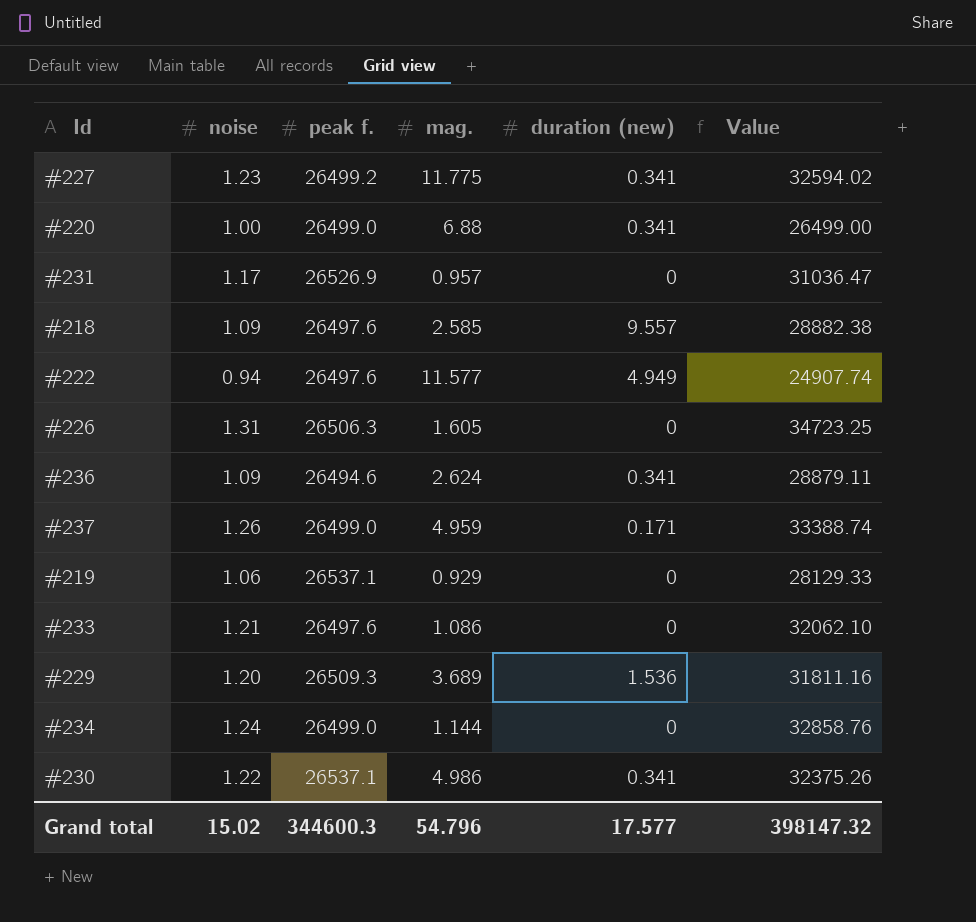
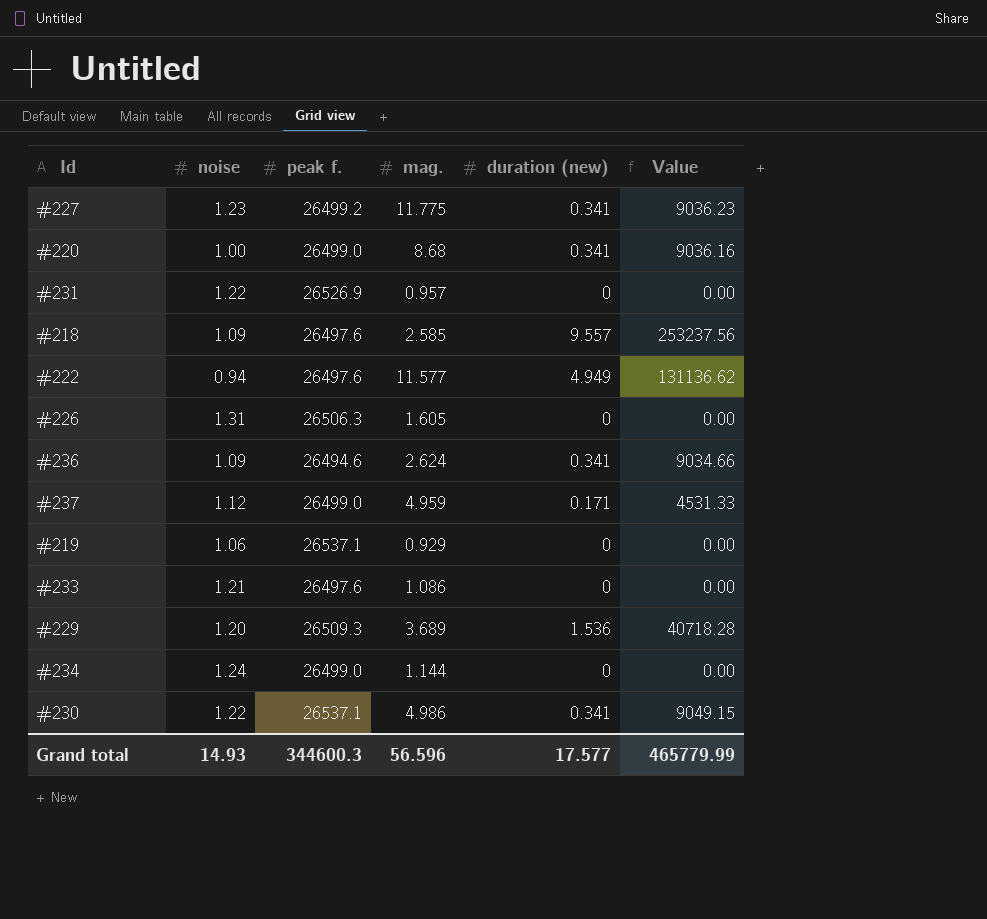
column Value | formula: [noise] * [peak f.] -> [peak f.] * [duration (new)]
#220 | mag.: 6.88 -> 8.68
#231 | noise: 1.17 -> 1.22
#237 | noise: 1.26 -> 1.12
Grand total | noise: 15.02 -> 14.93
Grand total | mag.: 54.796 -> 56.596
Grand total | Value: 398147.32 -> 465779.99

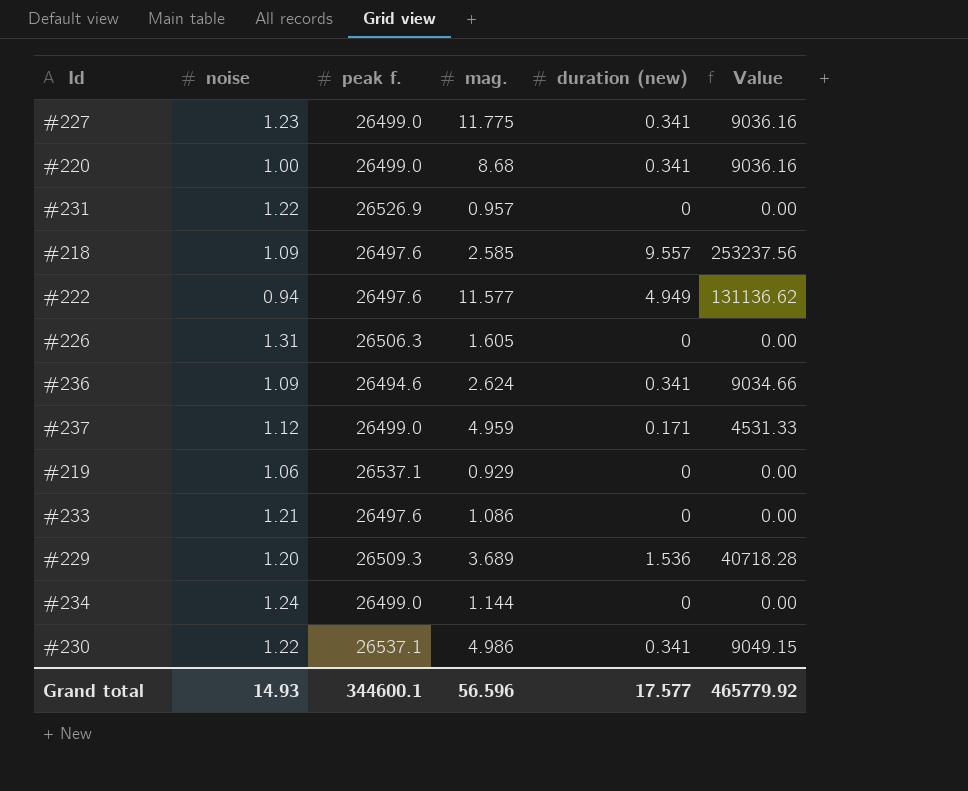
#227 | peak f.: 26499.2 -> 26499.0
#227 | Value: 9036.23 -> 9036.16
Grand total | peak f.: 344600.3 -> 344600.1
Grand total | Value: 465779.99 -> 465779.92

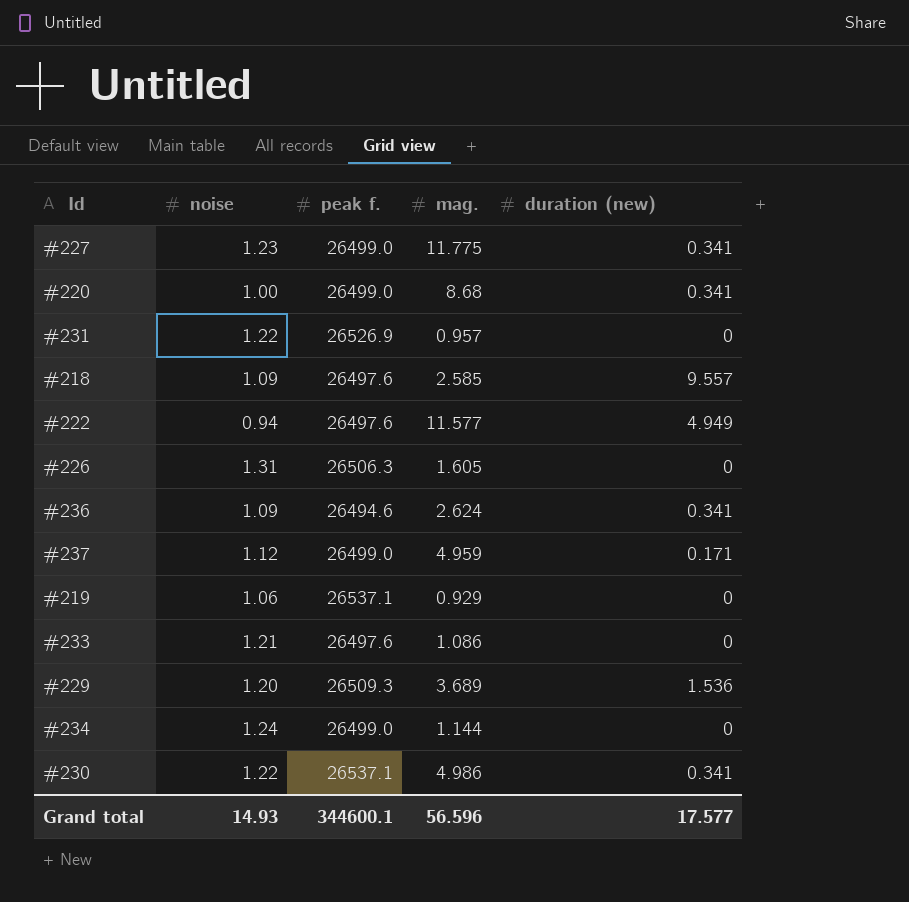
column Value | formula: [peak f.] * [duration (new)] -> none

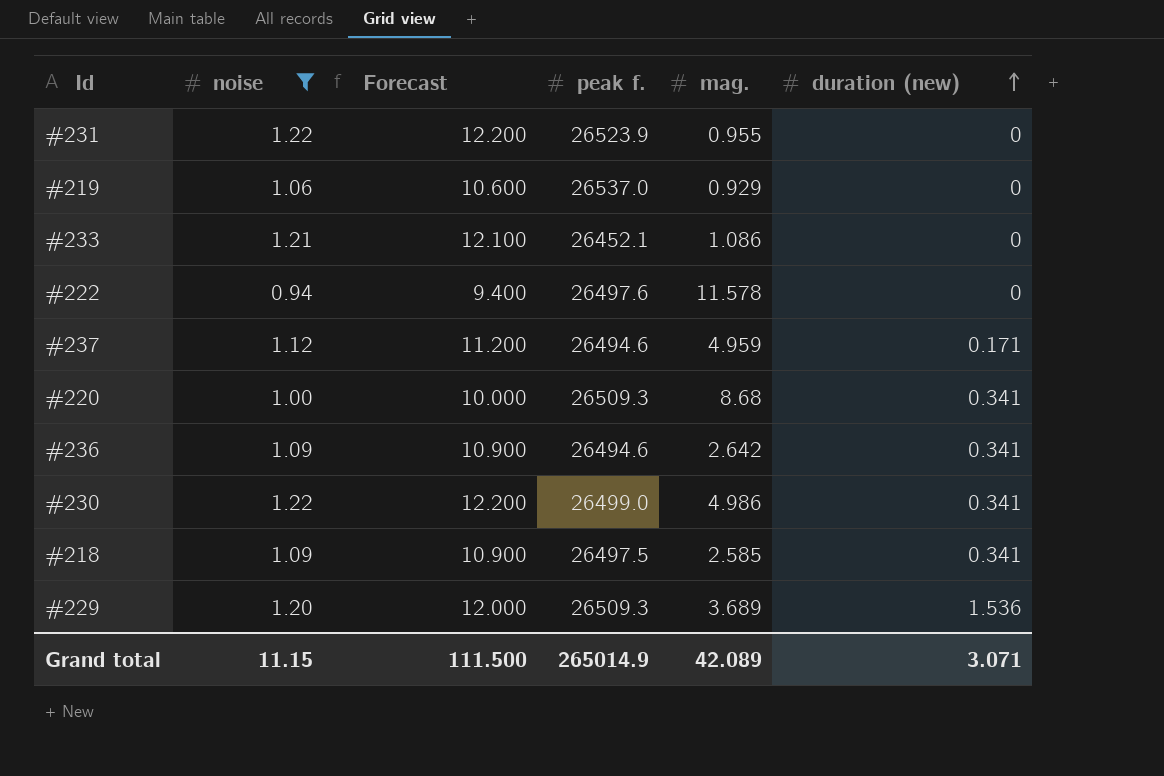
filter: none -> noise <= 1.22
row order: none -> duration (new) ascending
column Forecast | formula: none -> [noise] * 10
#231 | peak f.: 26526.9 -> 26523.9
#231 | mag.: 0.957 -> 0.955
#219 | peak f.: 26537.1 -> 26537.0
#233 | peak f.: 26497.6 -> 26452.1
#222 | mag.: 11.577 -> 11.578
#222 | duration (new): 4.949 -> 0
#237 | peak f.: 26499.0 -> 26494.6
#220 | peak f.: 26499.0 -> 26509.3
#236 | mag.: 2.624 -> 2.642
#230 | peak f.: 26537.1 -> 26499.0
#218 | peak f.: 26497.6 -> 26497.5
#218 | duration (new): 9.557 -> 0.341
Grand total | noise: 14.93 -> 11.15
Grand total | peak f.: 344600.1 -> 265014.9
Grand total | mag.: 56.596 -> 42.089
Grand total | duration (new): 17.577 -> 3.071

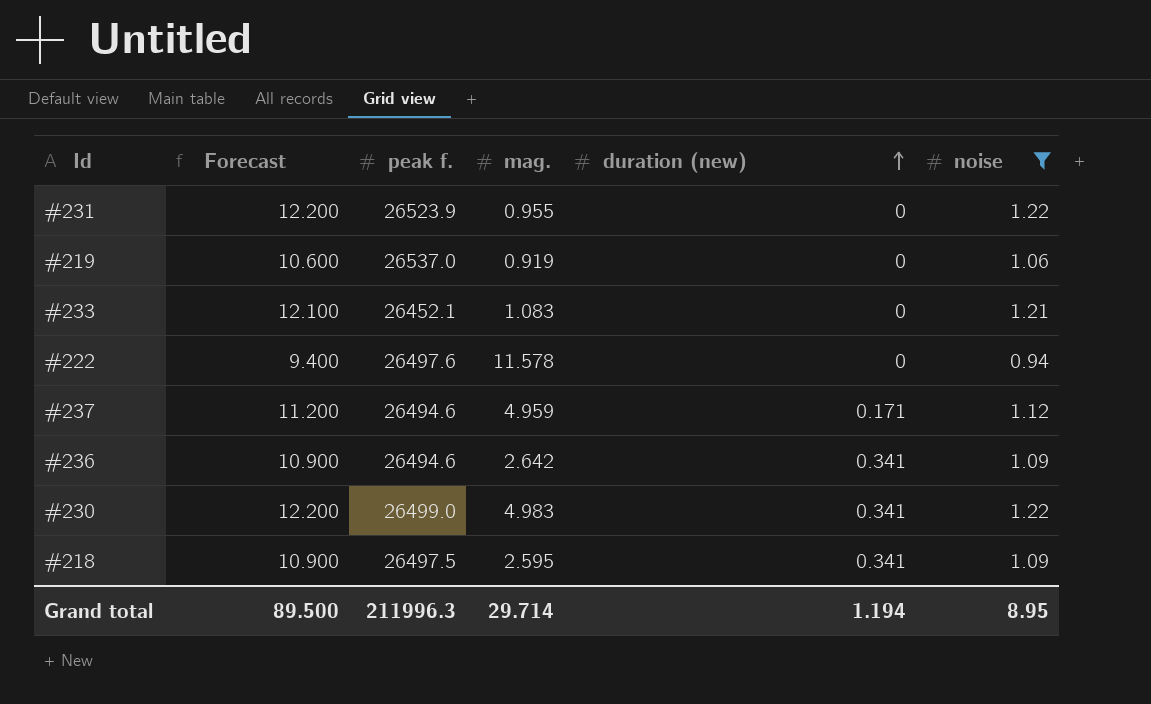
column noise | position: 2 -> 6
row #220: 1.00 | 10.000 | 26509.3 | 8.68 | 0.341 -> none
row #229: 1.20 | 12.000 | 26509.3 | 3.689 | 1.536 -> none
#219 | mag.: 0.929 -> 0.919
#233 | mag.: 1.086 -> 1.083
#230 | mag.: 4.986 -> 4.983
#218 | mag.: 2.585 -> 2.595
Grand total | Forecast: 111.500 -> 89.500
Grand total | peak f.: 265014.9 -> 211996.3
Grand total | mag.: 42.089 -> 29.714
Grand total | duration (new): 3.071 -> 1.194
Grand total | noise: 11.15 -> 8.95

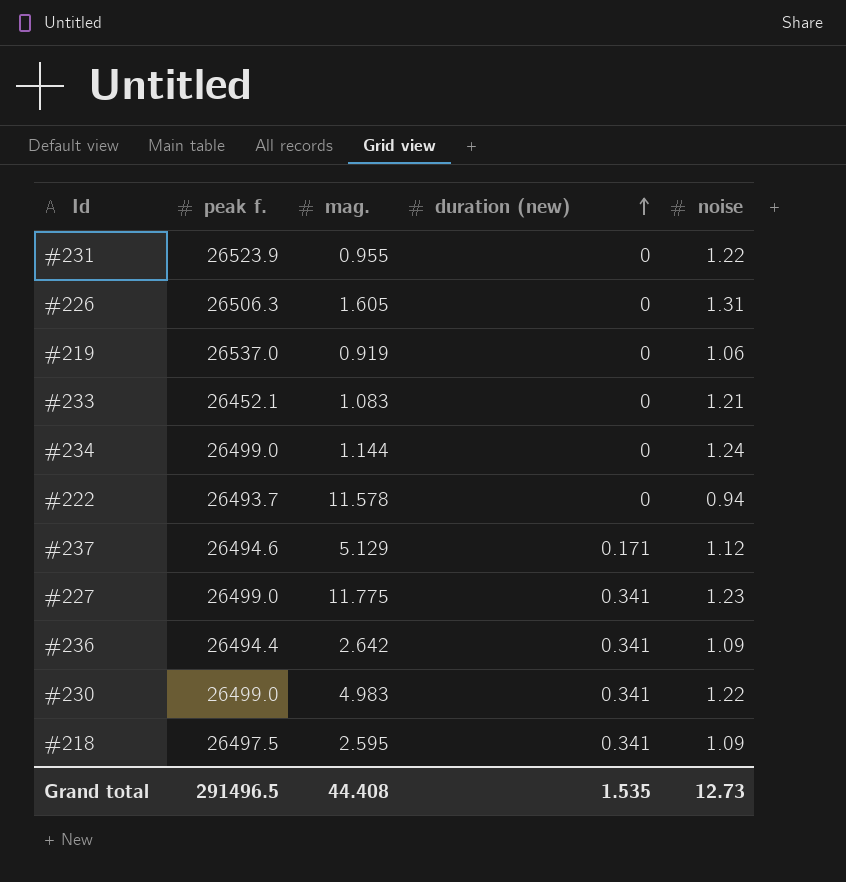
filter: noise <= 1.22 -> none
column Forecast | formula: [noise] * 10 -> none
#222 | peak f.: 26497.6 -> 26493.7
#237 | mag.: 4.959 -> 5.129
#236 | peak f.: 26494.6 -> 26494.4
Grand total | peak f.: 211996.3 -> 291496.5
Grand total | mag.: 29.714 -> 44.408
Grand total | duration (new): 1.194 -> 1.535
Grand total | noise: 8.95 -> 12.73

